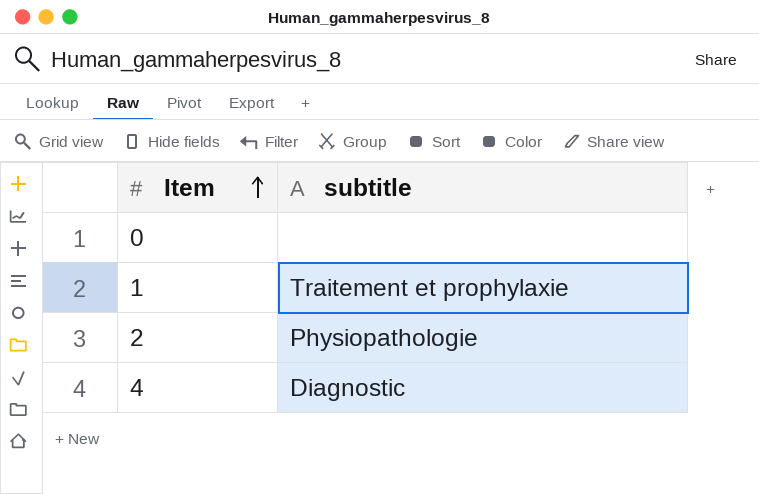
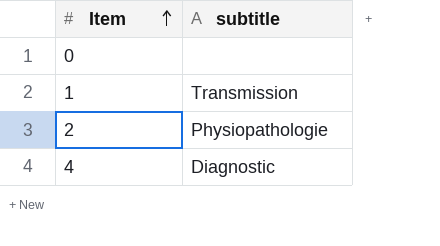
1 | subtitle: Traitement et prophylaxie -> Transmission

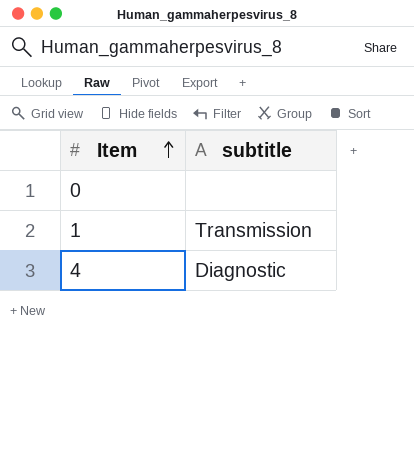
row 2: Physiopathologie -> none

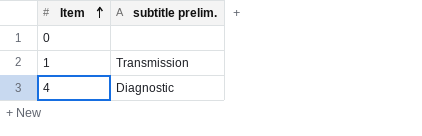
column name: subtitle -> subtitle prelim.

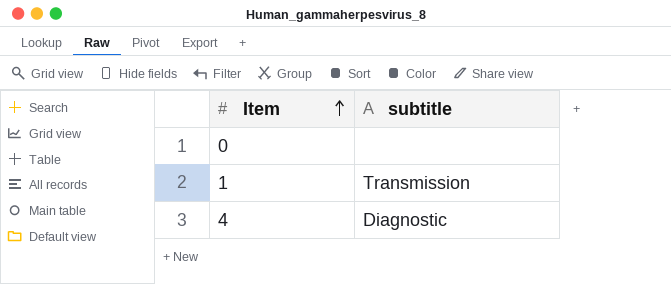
column name: subtitle prelim. -> subtitle

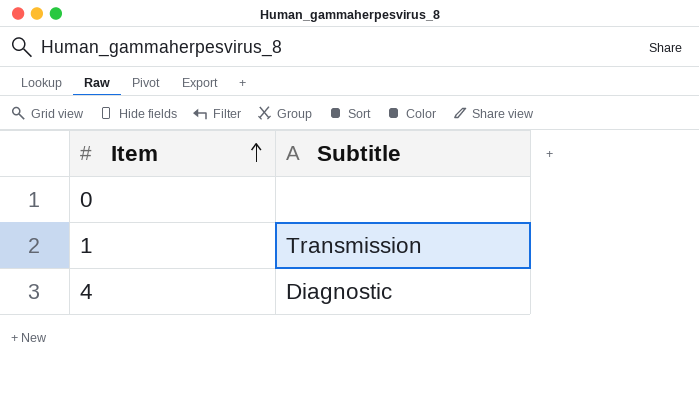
column name: subtitle -> Subtitle

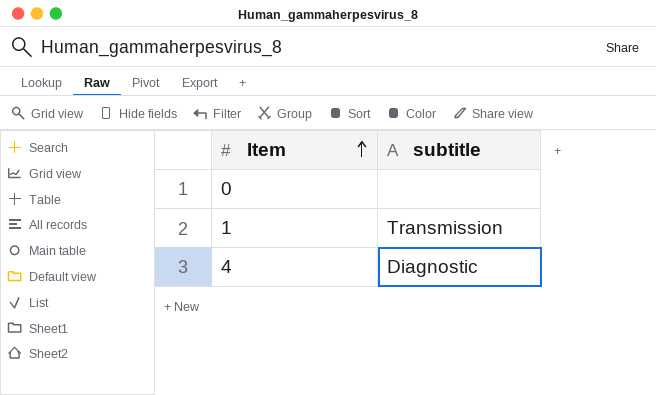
column name: Subtitle -> subtitle

